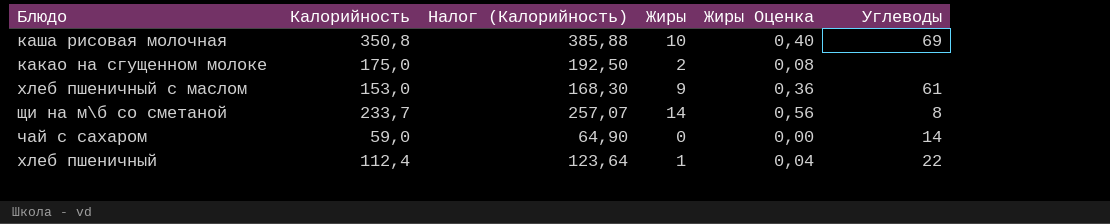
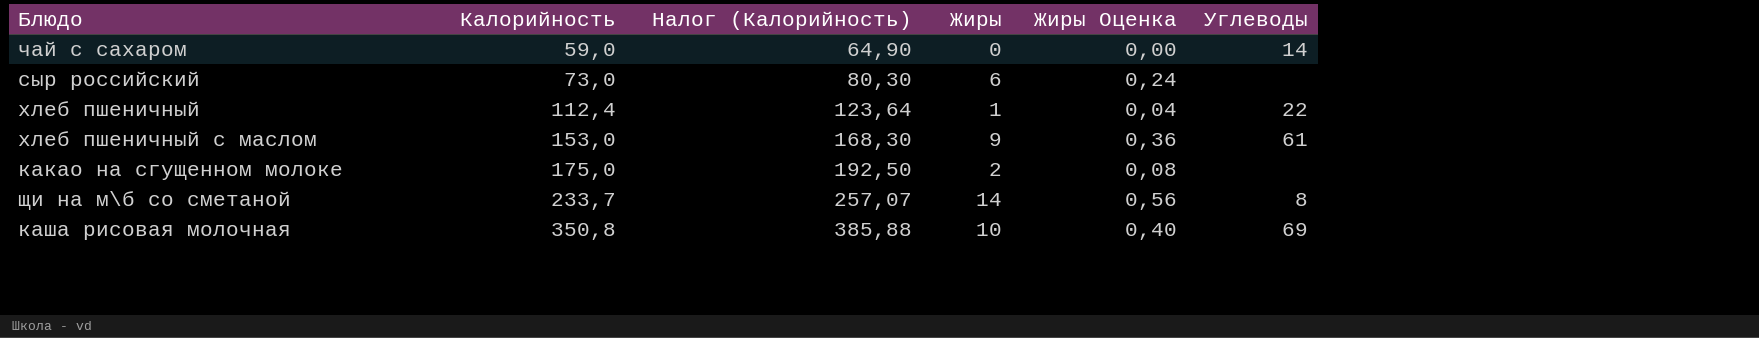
row order: none -> Калорийность ascending
row сыр российский: none -> 73,0 | 80,30 | 6 | 0,24 | none

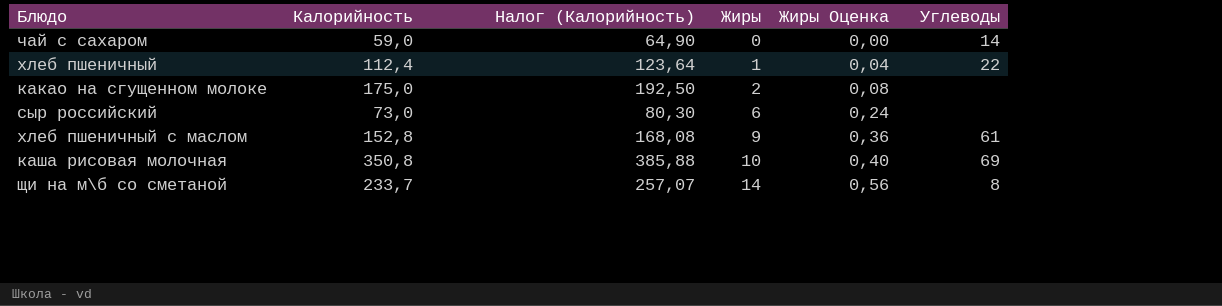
row order: Калорийность ascending -> Жиры ascending
хлеб пшеничный с маслом | Калорийность: 153,0 -> 152,8
хлеб пшеничный с маслом | Налог (Калорийность): 168,30 -> 168,08

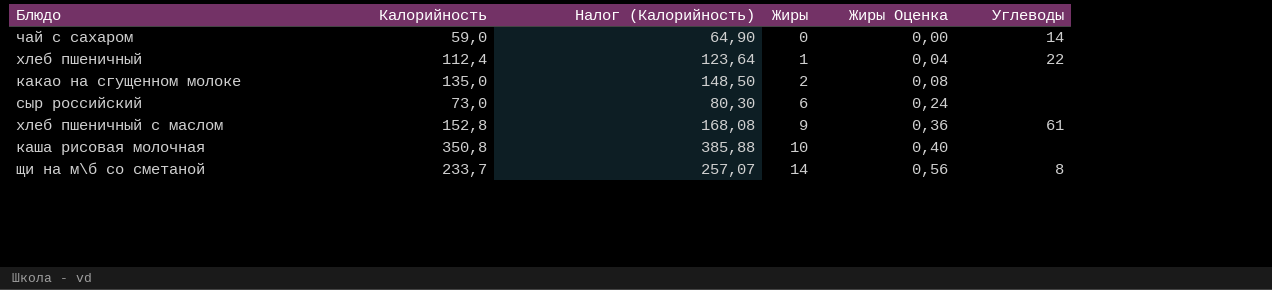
какао на сгущенном молоке | Калорийность: 175,0 -> 135,0
какао на сгущенном молоке | Налог (Калорийность): 192,50 -> 148,50
каша рисовая молочная | Углеводы: 69 -> none

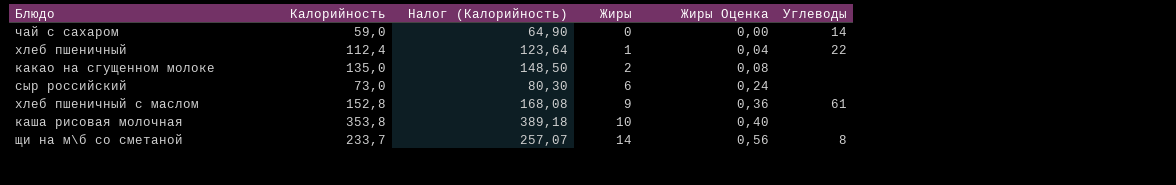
каша рисовая молочная | Калорийность: 350,8 -> 353,8
каша рисовая молочная | Налог (Калорийность): 385,88 -> 389,18

